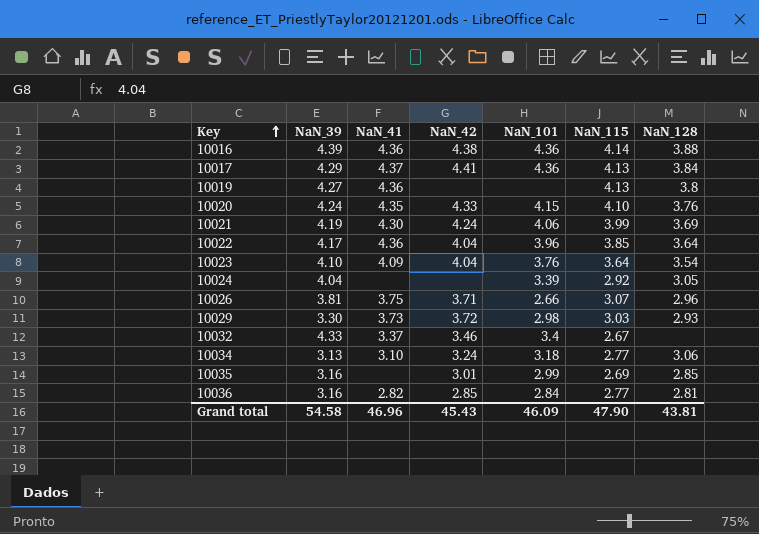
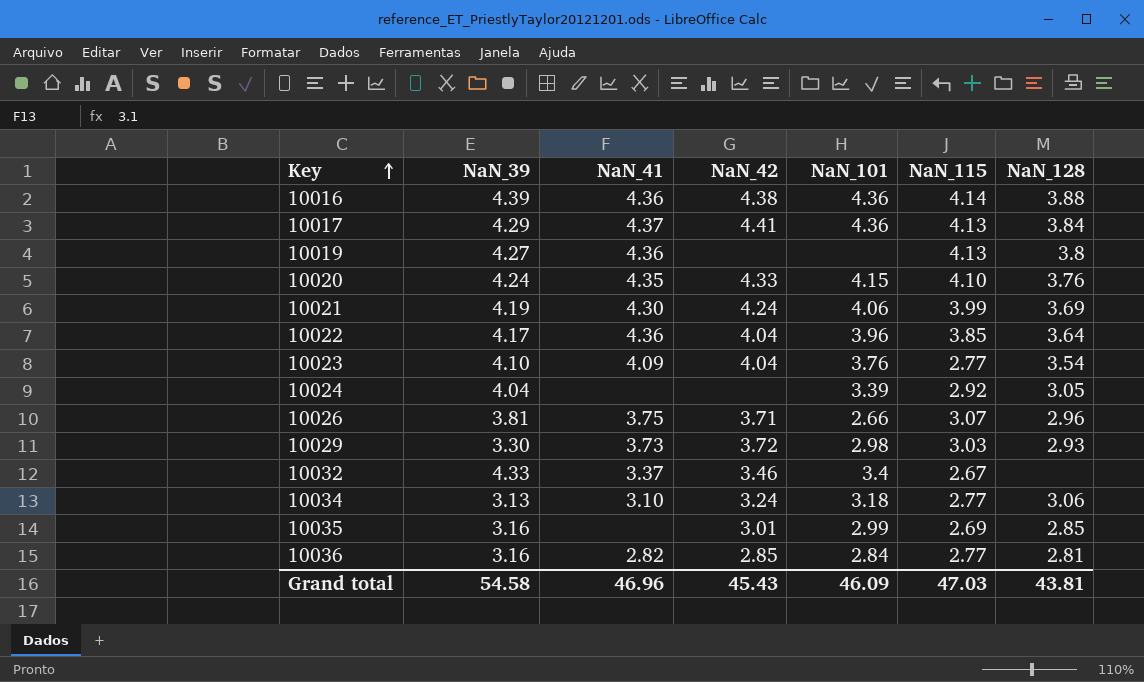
10023 | NaN_115: 3.64 -> 2.77
Grand total | NaN_115: 47.90 -> 47.03

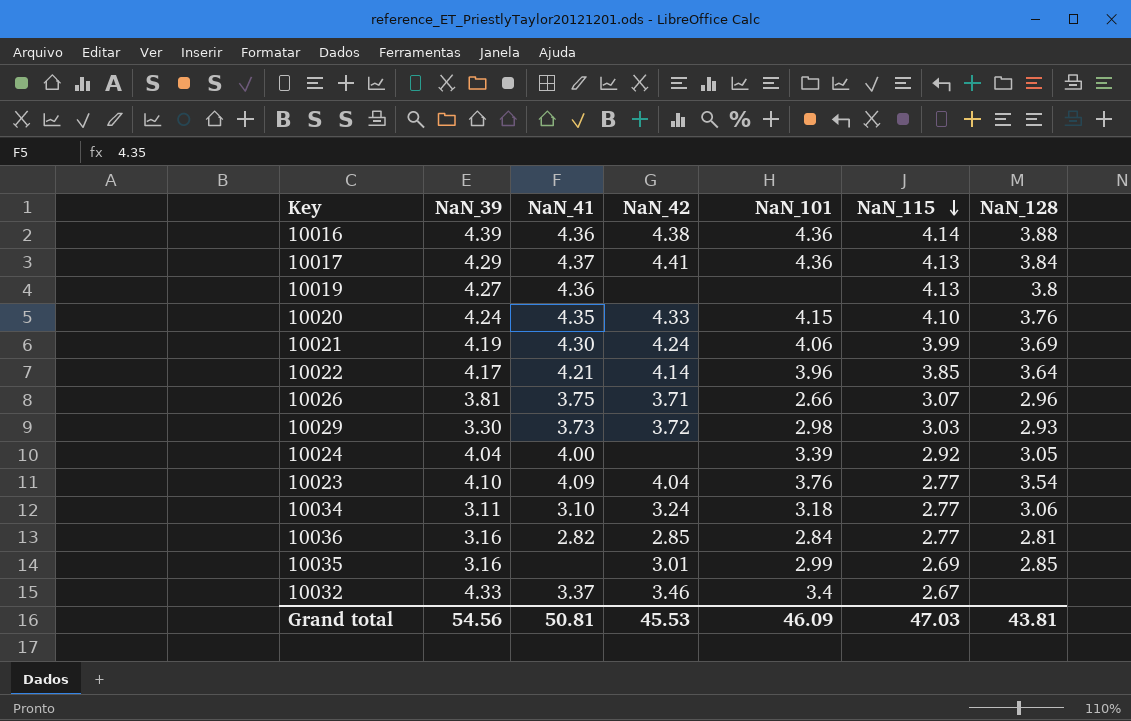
row order: Key ascending -> NaN_115 descending
10022 | NaN_41: 4.36 -> 4.21
10022 | NaN_42: 4.04 -> 4.14
10024 | NaN_41: none -> 4.00
10034 | NaN_39: 3.13 -> 3.11
Grand total | NaN_39: 54.58 -> 54.56
Grand total | NaN_41: 46.96 -> 50.81
Grand total | NaN_42: 45.43 -> 45.53

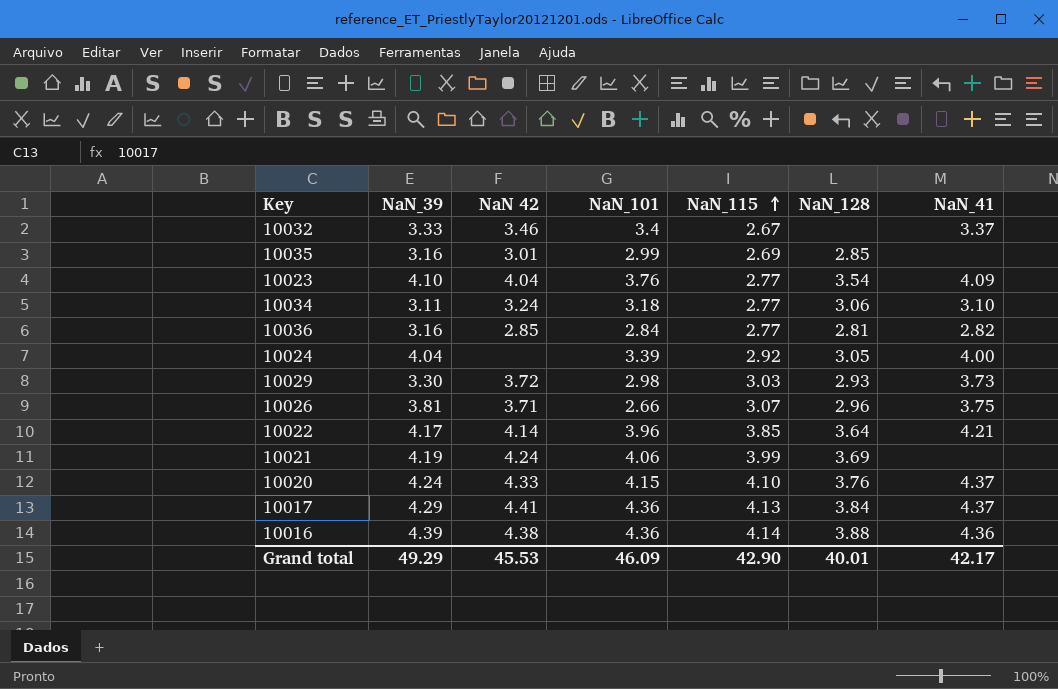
row order: NaN_115 descending -> NaN_115 ascending
column name: NaN_42 -> NaN 42
column NaN_41 | position: 3 -> 7
row 10019: 4.27 | 4.36 | none | none | 4.13 | 3.8 -> none
10032 | NaN_39: 4.33 -> 3.33
10021 | NaN_41: 4.30 -> none
10020 | NaN_41: 4.35 -> 4.37
Grand total | NaN_39: 54.56 -> 49.29
Grand total | NaN_115: 47.03 -> 42.90
Grand total | NaN_128: 43.81 -> 40.01
Grand total | NaN_41: 50.81 -> 42.17

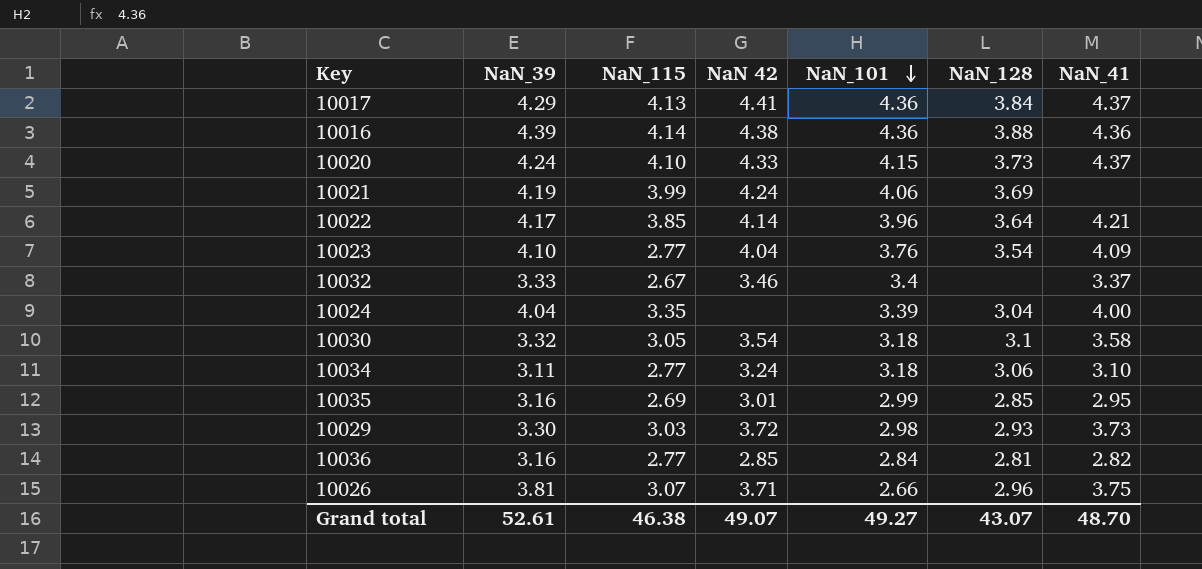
row order: NaN_115 ascending -> NaN_101 descending
column NaN_115 | position: 5 -> 3
10020 | NaN_128: 3.76 -> 3.73
10024 | NaN_115: 2.92 -> 3.35
10024 | NaN_128: 3.05 -> 3.04
row 10030: none -> 3.32 | 3.05 | 3.54 | 3.18 | 3.1 | 3.58
10035 | NaN_41: none -> 2.95
Grand total | NaN_39: 49.29 -> 52.61
Grand total | NaN_115: 42.90 -> 46.38
Grand total | NaN 42: 45.53 -> 49.07
Grand total | NaN_101: 46.09 -> 49.27
Grand total | NaN_128: 40.01 -> 43.07
Grand total | NaN_41: 42.17 -> 48.70

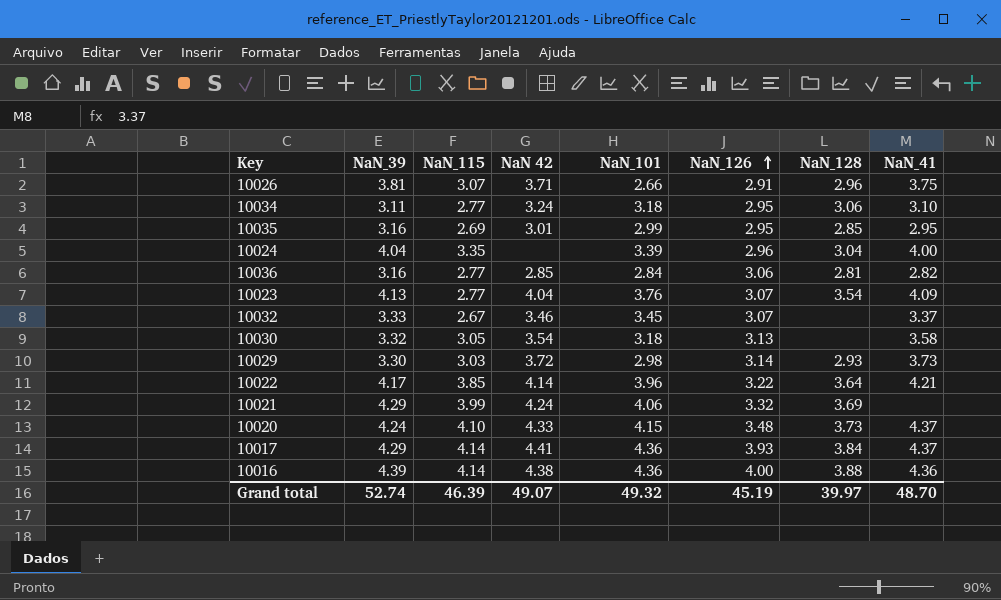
row order: NaN_101 descending -> NaN_126 ascending
column NaN_126 | position: none -> 6
10023 | NaN_39: 4.10 -> 4.13
10032 | NaN_101: 3.4 -> 3.45
10030 | NaN_128: 3.1 -> none
10021 | NaN_39: 4.19 -> 4.29
10017 | NaN_115: 4.13 -> 4.14
Grand total | NaN_39: 52.61 -> 52.74
Grand total | NaN_115: 46.38 -> 46.39
Grand total | NaN_101: 49.27 -> 49.32
Grand total | NaN_128: 43.07 -> 39.97

